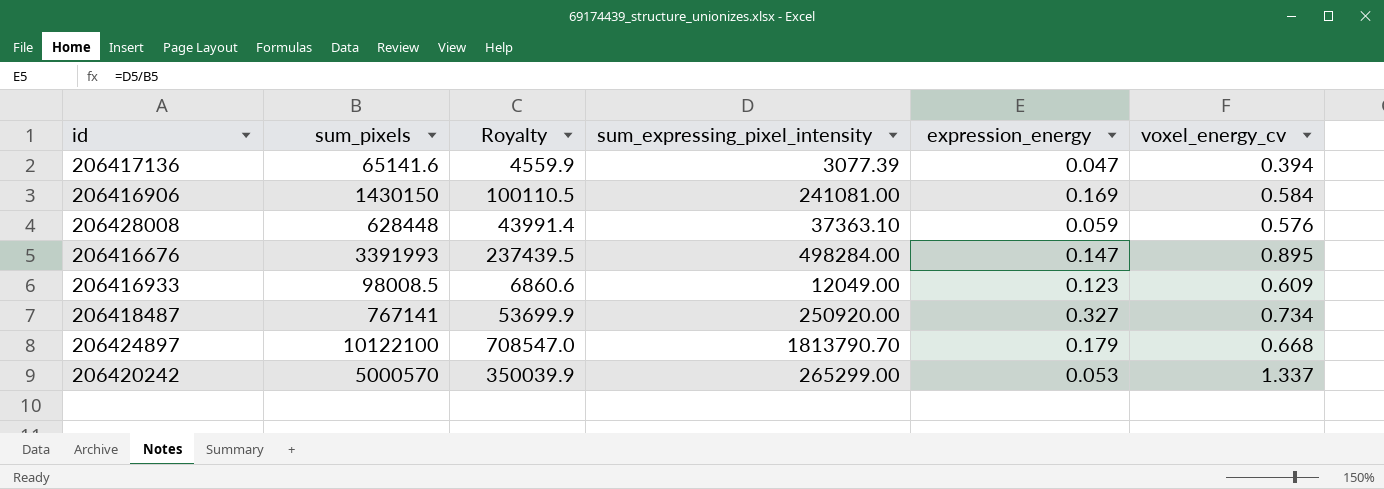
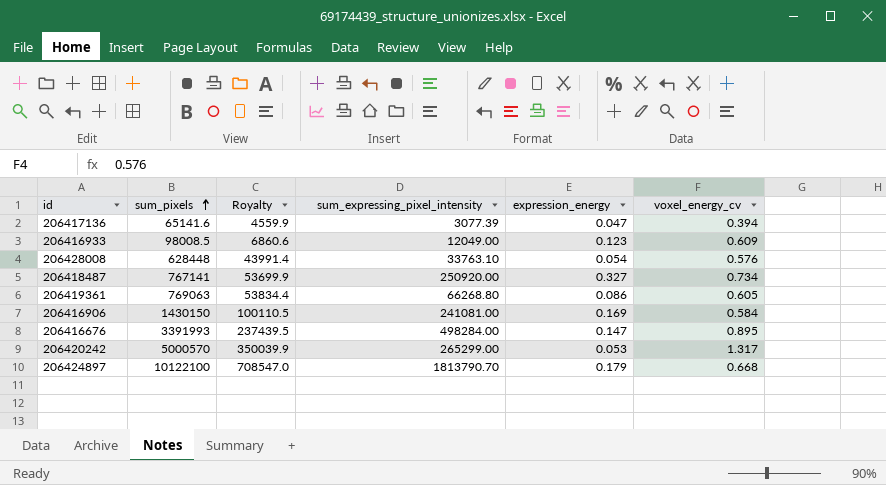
row order: none -> sum_pixels ascending
206428008 | sum_expressing_pixel_intensity: 37363.10 -> 33763.10
206428008 | expression_energy: 0.059 -> 0.054
row 206419361: none -> 769063 | 53834.4 | 66268.80 | 0.086 | 0.605
206420242 | voxel_energy_cv: 1.337 -> 1.317

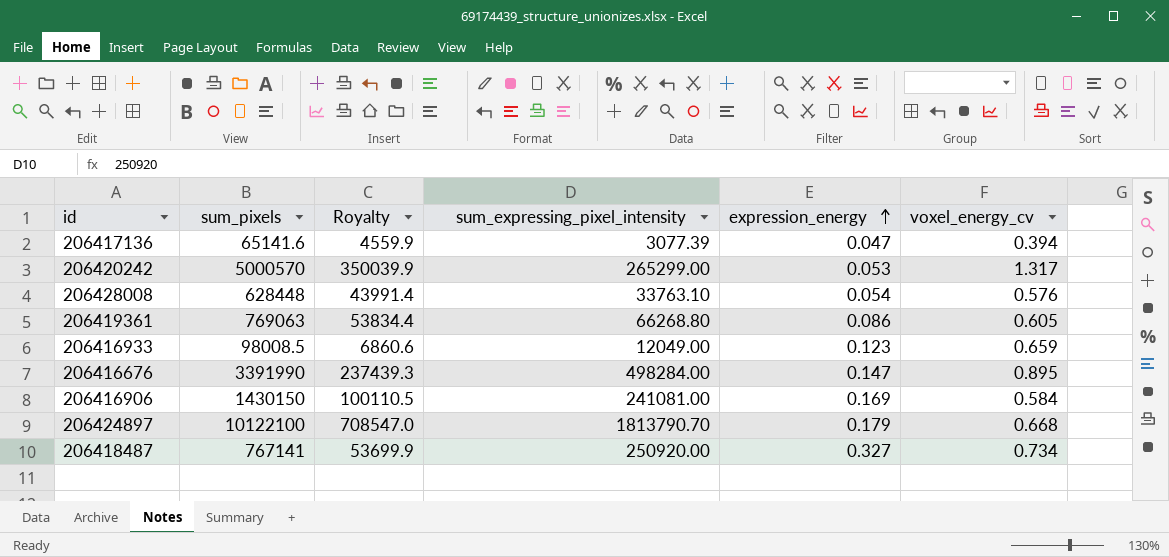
row order: sum_pixels ascending -> expression_energy ascending
206416933 | voxel_energy_cv: 0.609 -> 0.659
206416676 | sum_pixels: 3391993 -> 3391990
206416676 | Royalty: 237439.5 -> 237439.3

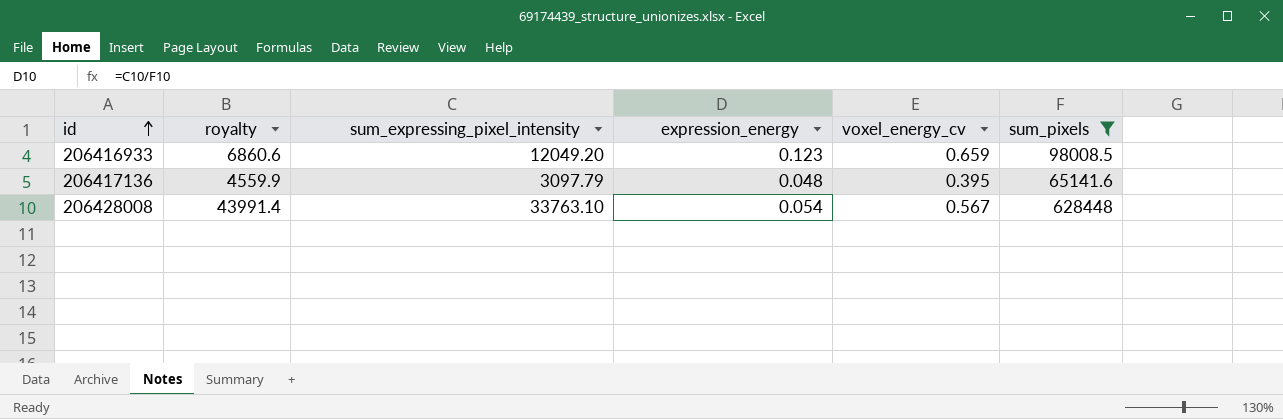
filter: none -> sum_pixels <= 628448
row order: expression_energy ascending -> id ascending
column name: Royalty -> royalty
column sum_pixels | position: 2 -> 6
206416933 | sum_expressing_pixel_intensity: 12049.00 -> 12049.20
206417136 | sum_expressing_pixel_intensity: 3077.39 -> 3097.79
206417136 | expression_energy: 0.047 -> 0.048
206417136 | voxel_energy_cv: 0.394 -> 0.395
206428008 | voxel_energy_cv: 0.576 -> 0.567

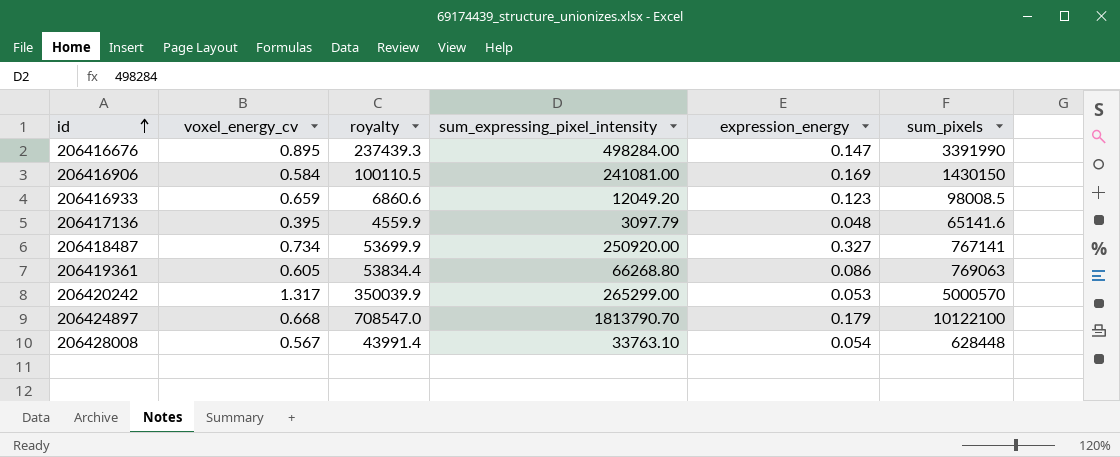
filter: sum_pixels <= 628448 -> none
column voxel_energy_cv | position: 5 -> 2

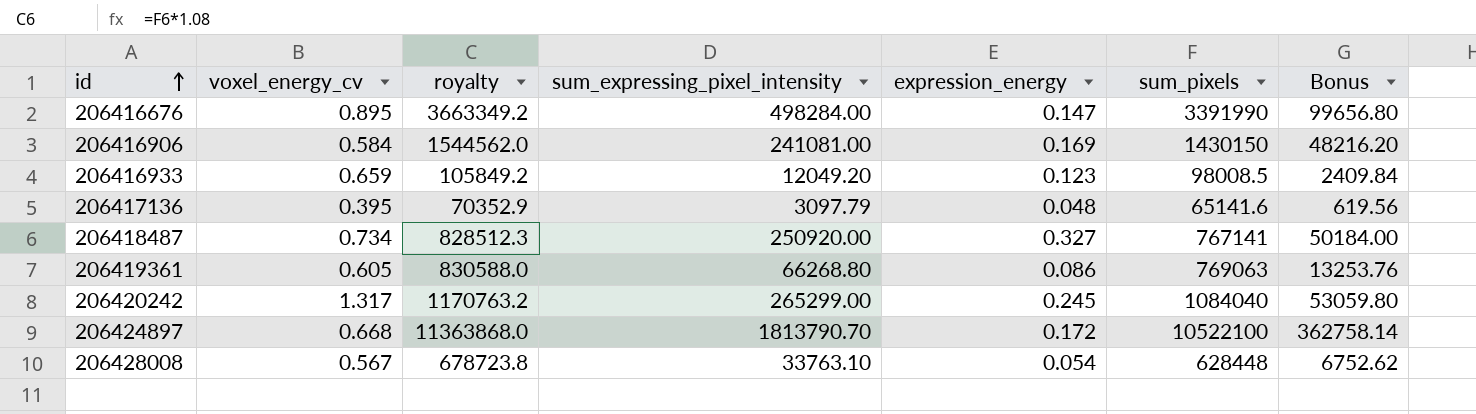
column royalty | formula: [sum_pixels] * 0.07 -> [sum_pixels] * 1.08
column Bonus | formula: none -> [sum_expressing_pixel_intensity] * 0.2
206420242 | expression_energy: 0.053 -> 0.245
206420242 | sum_pixels: 5000570 -> 1084040
206424897 | expression_energy: 0.179 -> 0.172
206424897 | sum_pixels: 10122100 -> 10522100

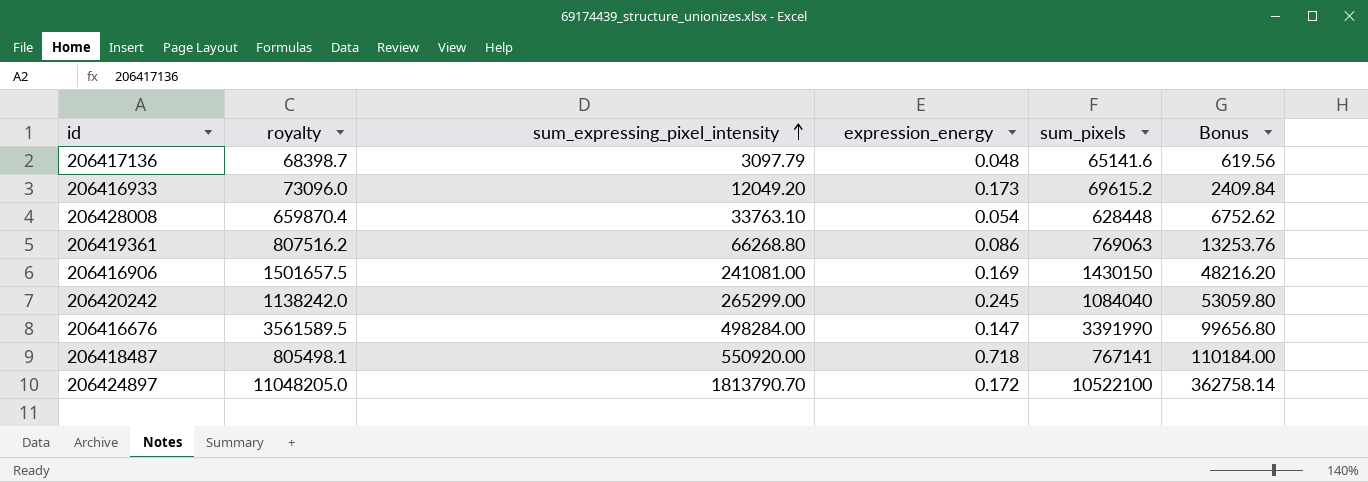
row order: id ascending -> sum_expressing_pixel_intensity ascending
column voxel_energy_cv | position: 2 -> none
column royalty | formula: [sum_pixels] * 1.08 -> [sum_pixels] * 1.05
206416933 | expression_energy: 0.123 -> 0.173
206416933 | sum_pixels: 98008.5 -> 69615.2
206418487 | sum_expressing_pixel_intensity: 250920.00 -> 550920.00
206418487 | expression_energy: 0.327 -> 0.718
206418487 | Bonus: 50184.00 -> 110184.00

